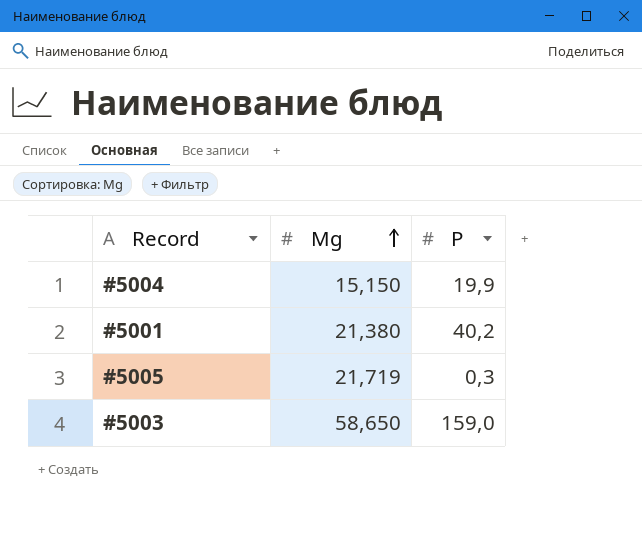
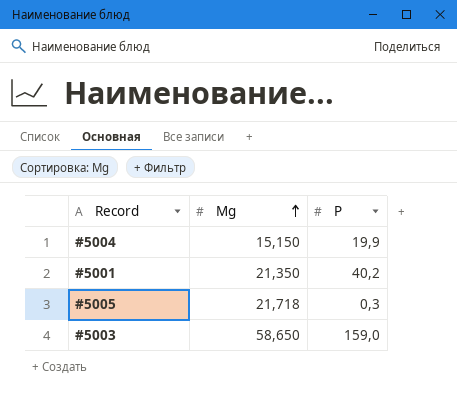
#5001 | Mg: 21,380 -> 21,350
#5005 | Mg: 21,719 -> 21,718

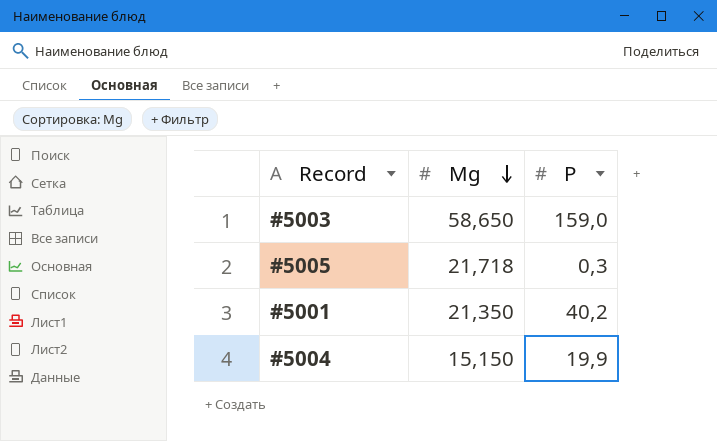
row order: Mg ascending -> Mg descending

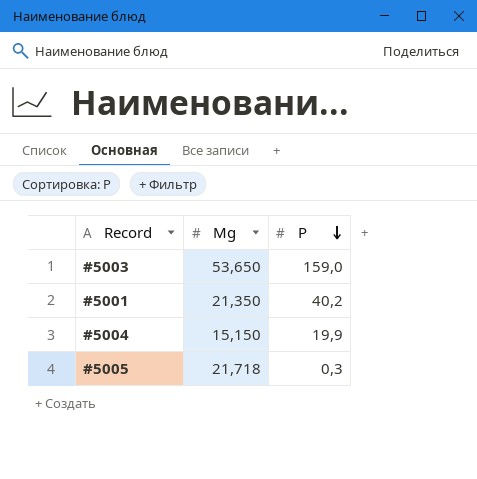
row order: Mg descending -> P descending
#5003 | Mg: 58,650 -> 53,650

